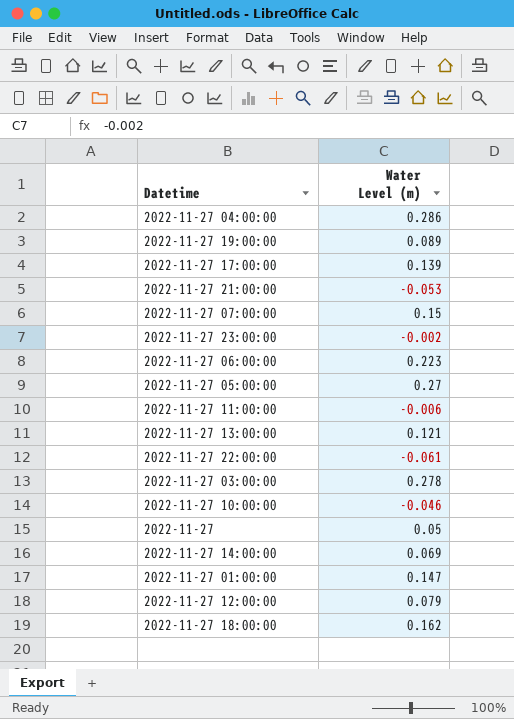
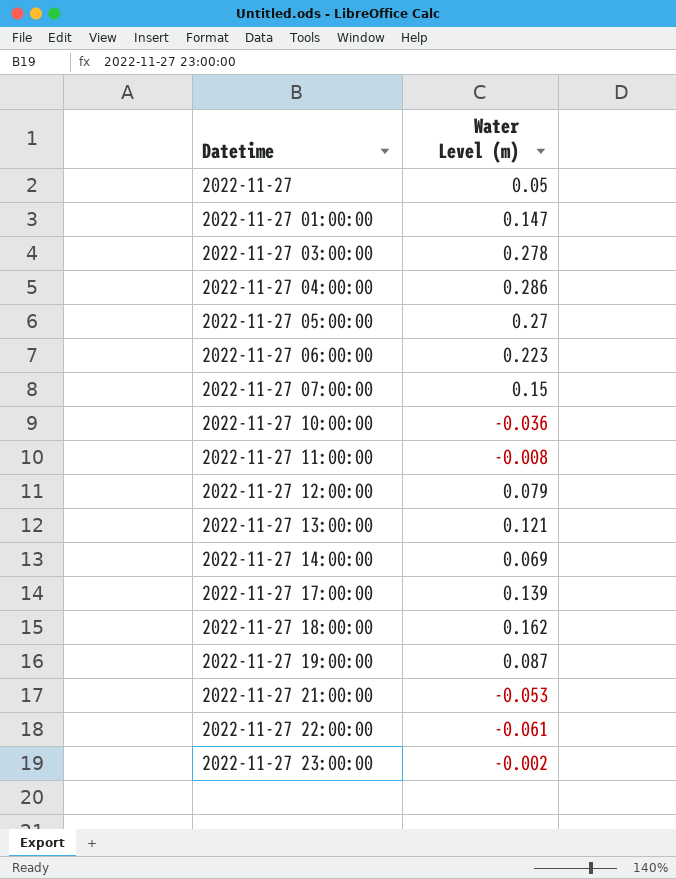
row order: none -> Datetime ascending
2022-11-27 10:00:00 | Water Level (m): -0.046 -> -0.036
2022-11-27 11:00:00 | Water Level (m): -0.006 -> -0.008
2022-11-27 19:00:00 | Water Level (m): 0.089 -> 0.087

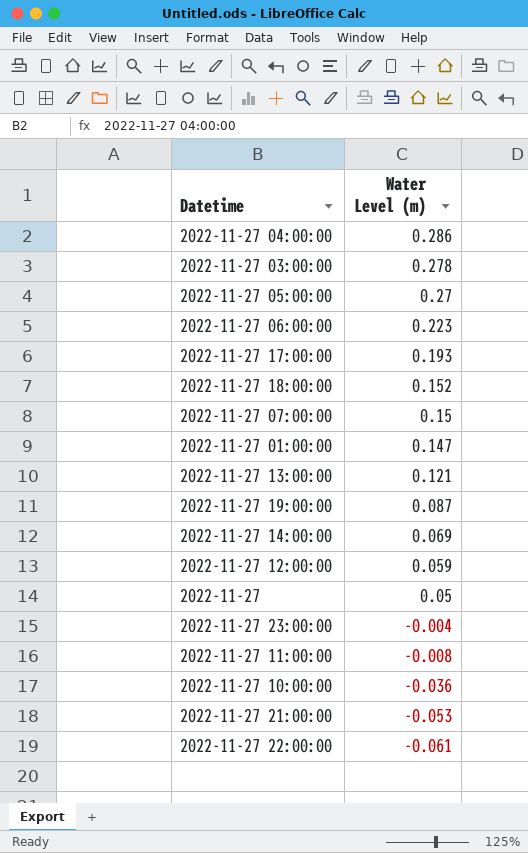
row order: Datetime ascending -> Water Level (m) descending
2022-11-27 17:00:00 | Water Level (m): 0.139 -> 0.193
2022-11-27 18:00:00 | Water Level (m): 0.162 -> 0.152
2022-11-27 12:00:00 | Water Level (m): 0.079 -> 0.059
2022-11-27 23:00:00 | Water Level (m): -0.002 -> -0.004

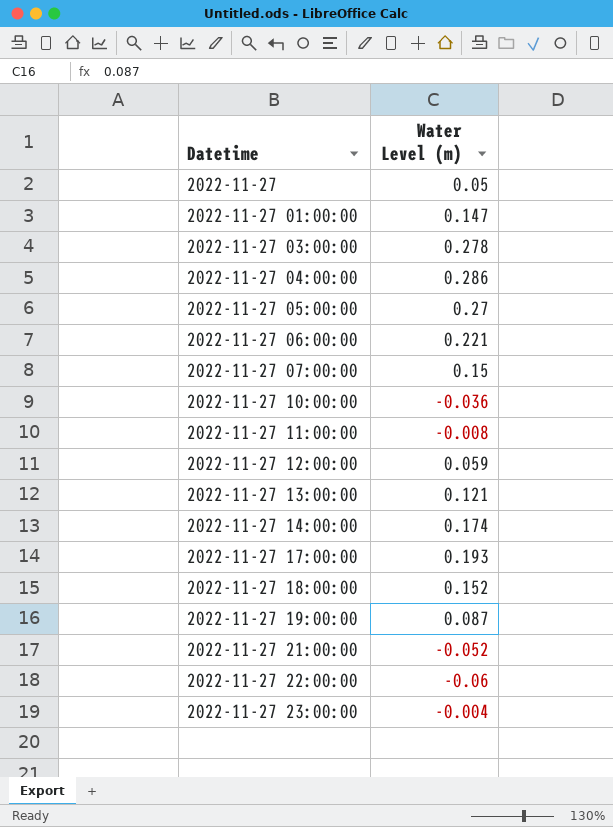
row order: Water Level (m) descending -> Datetime ascending
2022-11-27 06:00:00 | Water Level (m): 0.223 -> 0.221
2022-11-27 14:00:00 | Water Level (m): 0.069 -> 0.174
2022-11-27 21:00:00 | Water Level (m): -0.053 -> -0.052
2022-11-27 22:00:00 | Water Level (m): -0.061 -> -0.06

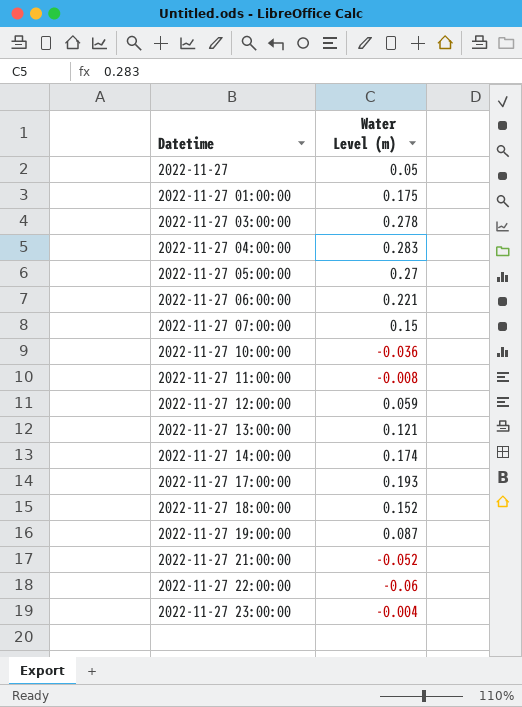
2022-11-27 01:00:00 | Water Level (m): 0.147 -> 0.175
2022-11-27 04:00:00 | Water Level (m): 0.286 -> 0.283

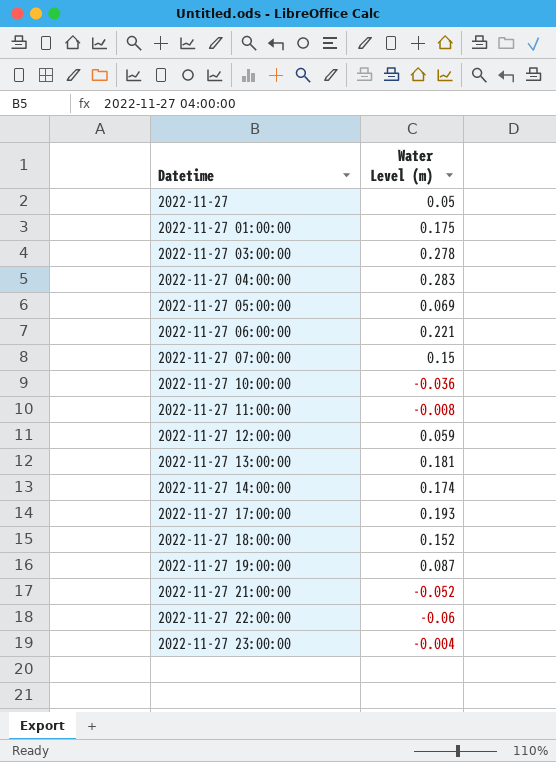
2022-11-27 05:00:00 | Water Level (m): 0.27 -> 0.069
2022-11-27 13:00:00 | Water Level (m): 0.121 -> 0.181

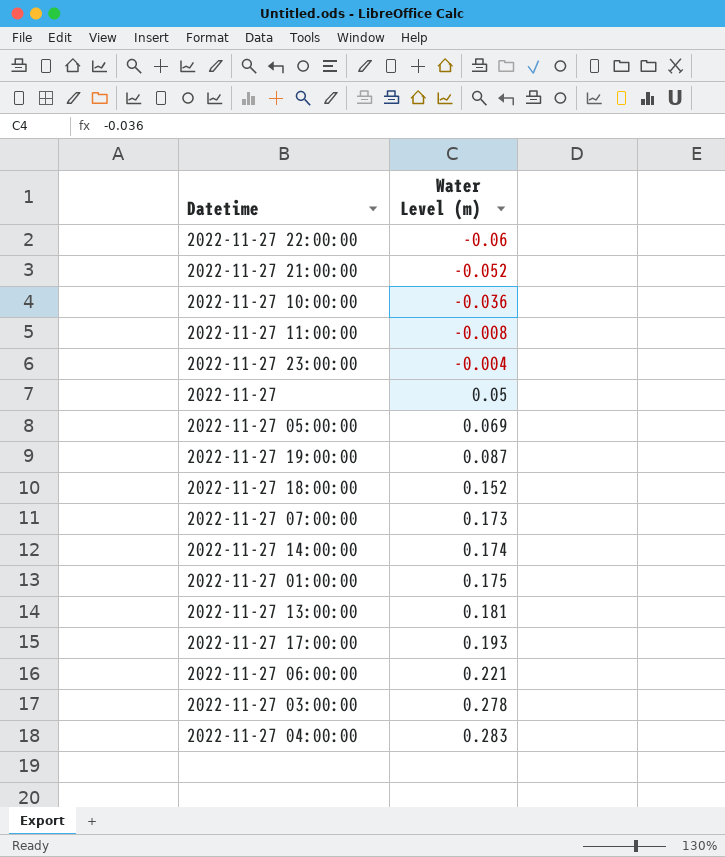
row order: Datetime ascending -> Water Level (m) ascending
row 2022-11-27 12:00:00: 0.059 -> none
2022-11-27 07:00:00 | Water Level (m): 0.15 -> 0.173

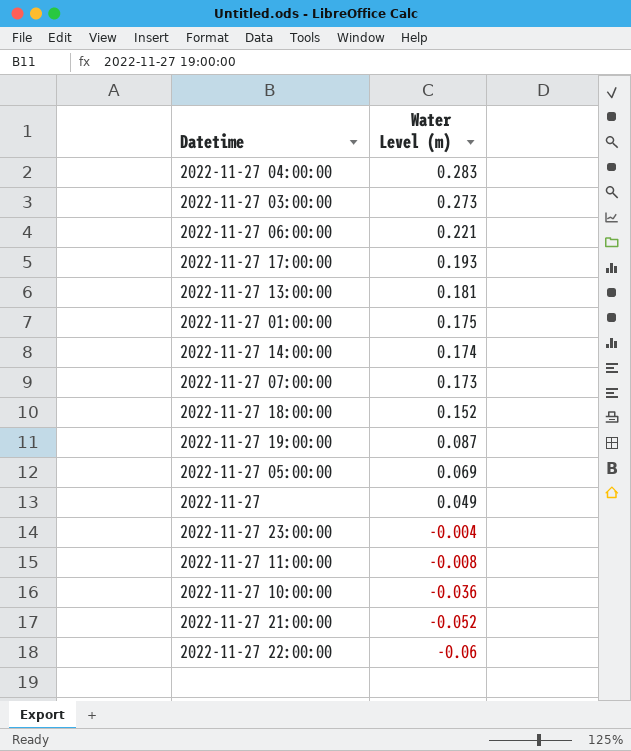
row order: Water Level (m) ascending -> Water Level (m) descending
2022-11-27 03:00:00 | Water Level (m): 0.278 -> 0.273
2022-11-27 | Water Level (m): 0.05 -> 0.049

